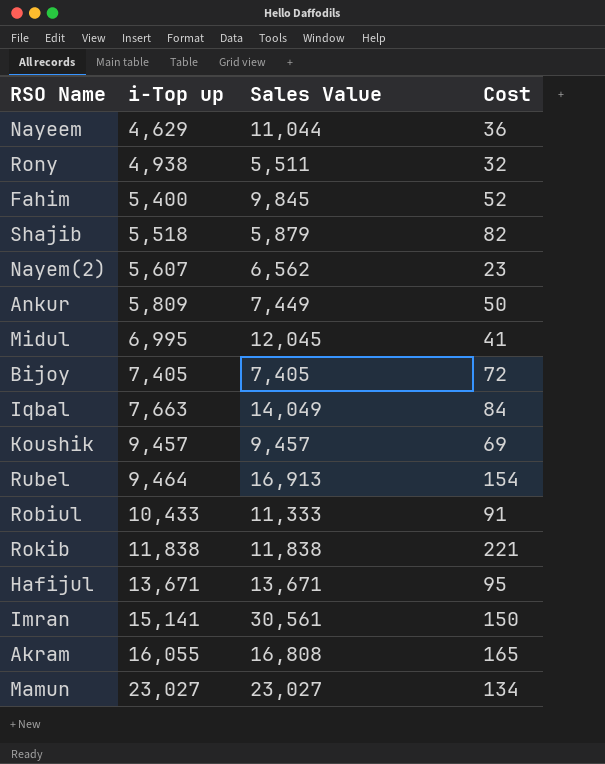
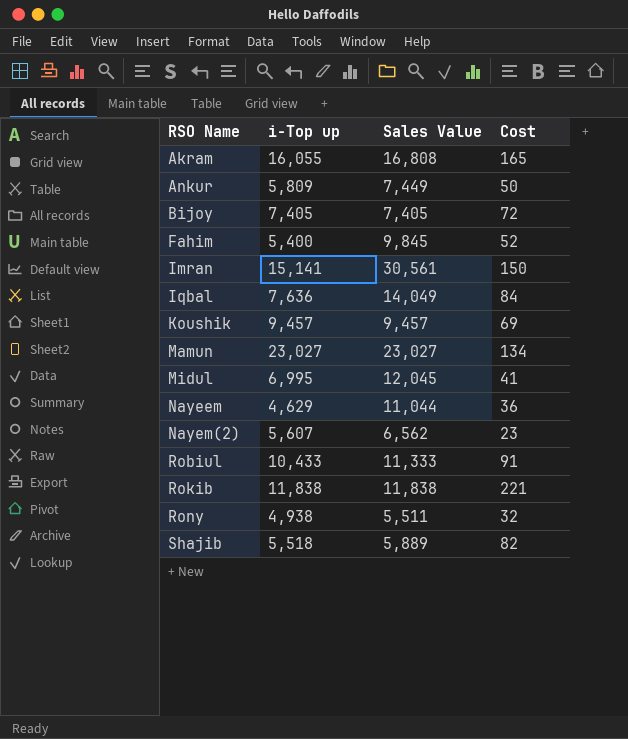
row order: i-Top up ascending -> RSO Name ascending
row Rubel: 9,464 | 16,913 | 154 -> none
row Hafijul: 13,671 | 13,671 | 95 -> none
Iqbal | i-Top up: 7,663 -> 7,636
Shajib | Sales Value: 5,879 -> 5,889

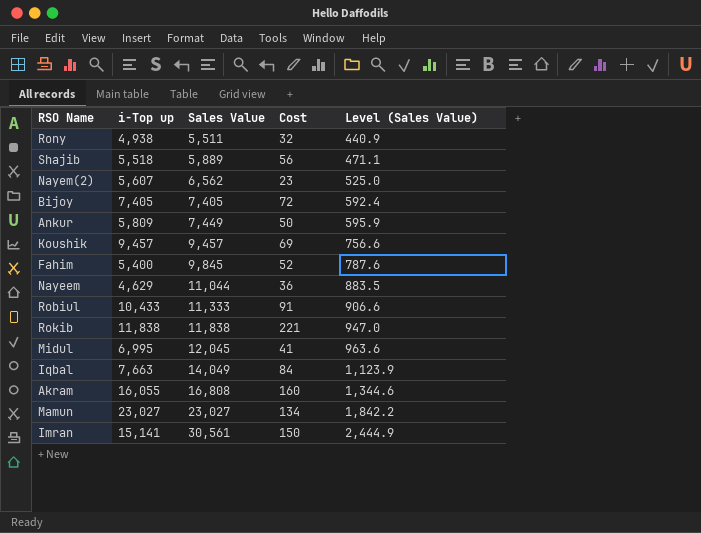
row order: RSO Name ascending -> Sales Value ascending
column Level (Sales Value) | formula: none -> [Sales Value] * 0.08
Shajib | Cost: 82 -> 56
Iqbal | i-Top up: 7,636 -> 7,663
Akram | Cost: 165 -> 160

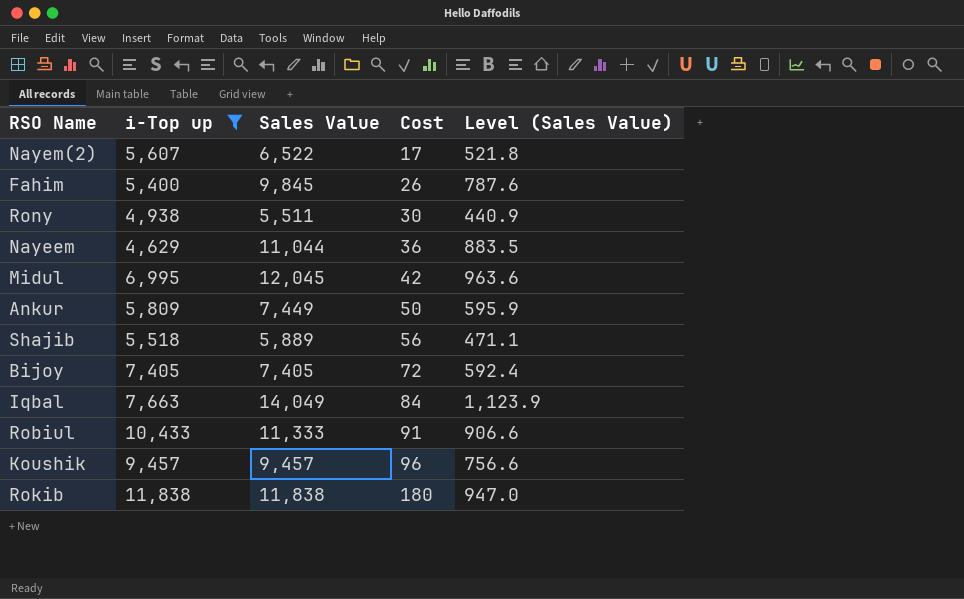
filter: none -> i-Top up <= 11,838
row order: Sales Value ascending -> Cost ascending
Nayem(2) | Sales Value: 6,562 -> 6,522
Nayem(2) | Cost: 23 -> 17
Nayem(2) | Level (Sales Value): 525.0 -> 521.8
Fahim | Cost: 52 -> 26
Rony | Cost: 32 -> 30
Midul | Cost: 41 -> 42
Koushik | Cost: 69 -> 96
Rokib | Cost: 221 -> 180

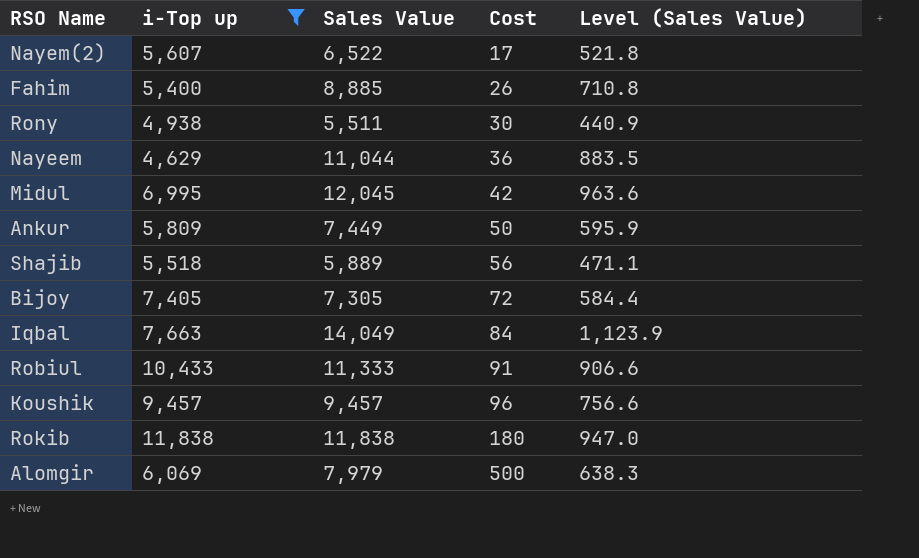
Fahim | Sales Value: 9,845 -> 8,885
Fahim | Level (Sales Value): 787.6 -> 710.8
Bijoy | Sales Value: 7,405 -> 7,305
Bijoy | Level (Sales Value): 592.4 -> 584.4
row Alomgir: none -> 6,069 | 7,979 | 500 | 638.3

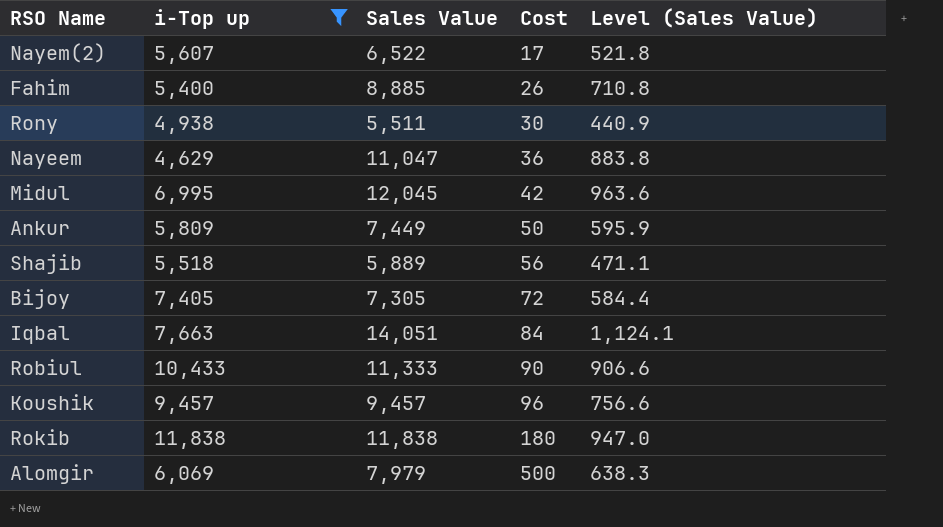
Nayeem | Sales Value: 11,044 -> 11,047
Nayeem | Level (Sales Value): 883.5 -> 883.8
Iqbal | Sales Value: 14,049 -> 14,051
Iqbal | Level (Sales Value): 1,123.9 -> 1,124.1
Robiul | Cost: 91 -> 90

